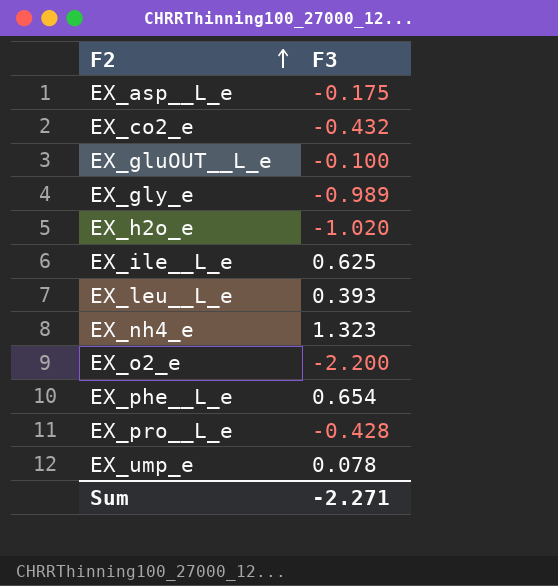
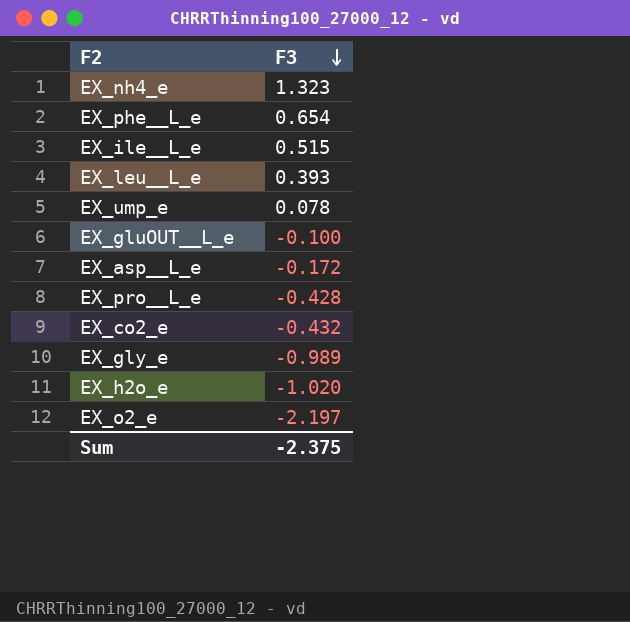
row order: F2 ascending -> F3 descending
EX_ile__L_e | F3: 0.625 -> 0.515
EX_asp__L_e | F3: -0.175 -> -0.172
EX_o2_e | F3: -2.200 -> -2.197
Sum | F3: -2.271 -> -2.375

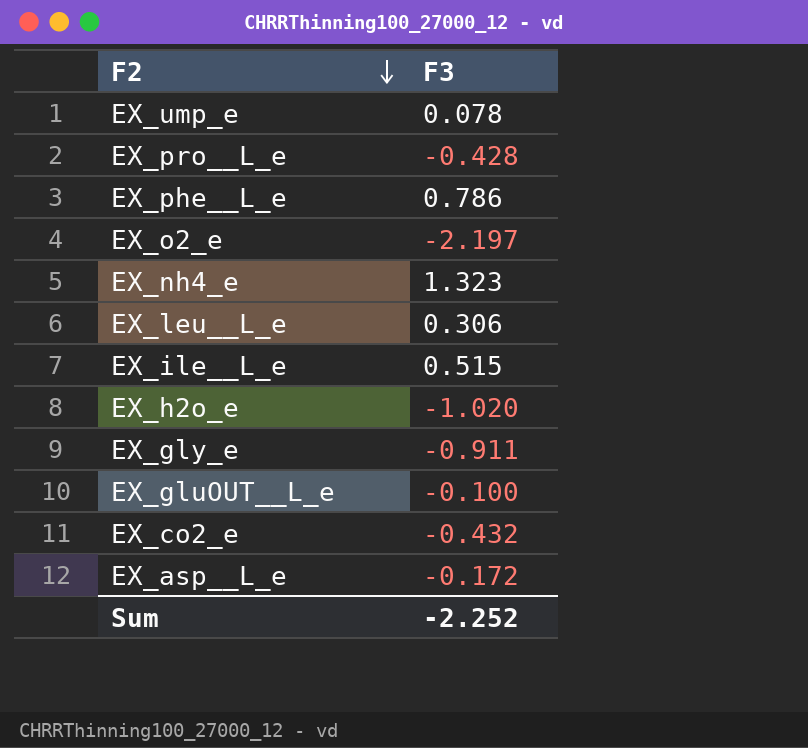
row order: F3 descending -> F2 descending
EX_phe__L_e | F3: 0.654 -> 0.786
EX_leu__L_e | F3: 0.393 -> 0.306
EX_gly_e | F3: -0.989 -> -0.911
Sum | F3: -2.375 -> -2.252

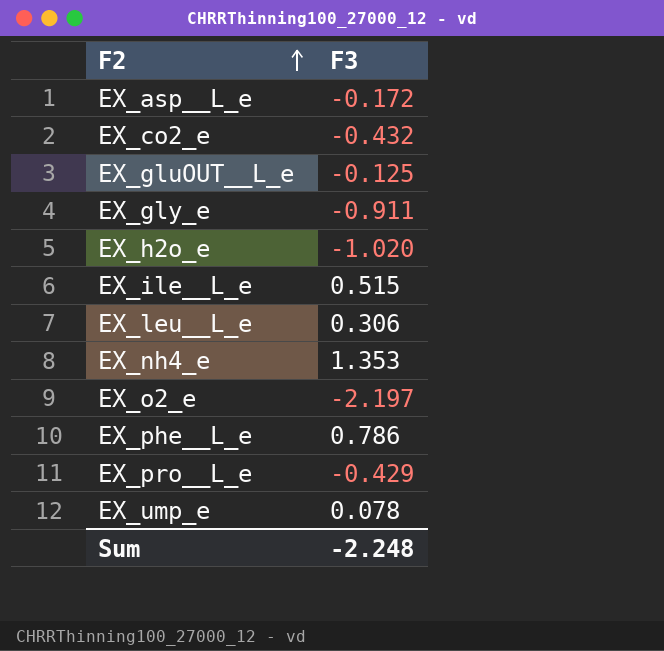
row order: F2 descending -> F2 ascending
EX_gluOUT__L_e | F3: -0.100 -> -0.125
EX_nh4_e | F3: 1.323 -> 1.353
EX_pro__L_e | F3: -0.428 -> -0.429
Sum | F3: -2.252 -> -2.248

